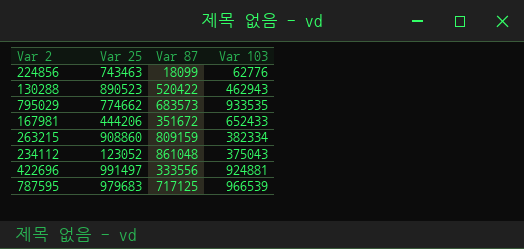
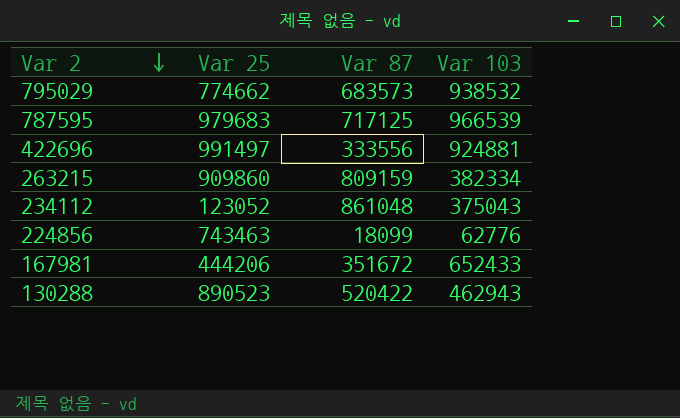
row order: none -> Var 2 descending
795029 | Var 103: 933535 -> 938532
263215 | Var 25: 908860 -> 909860

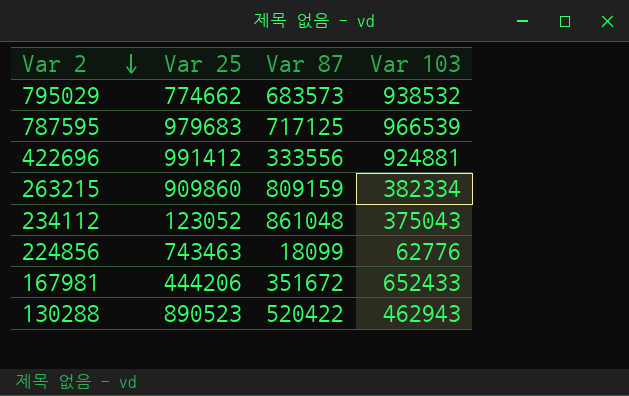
422696 | Var 25: 991497 -> 991412

